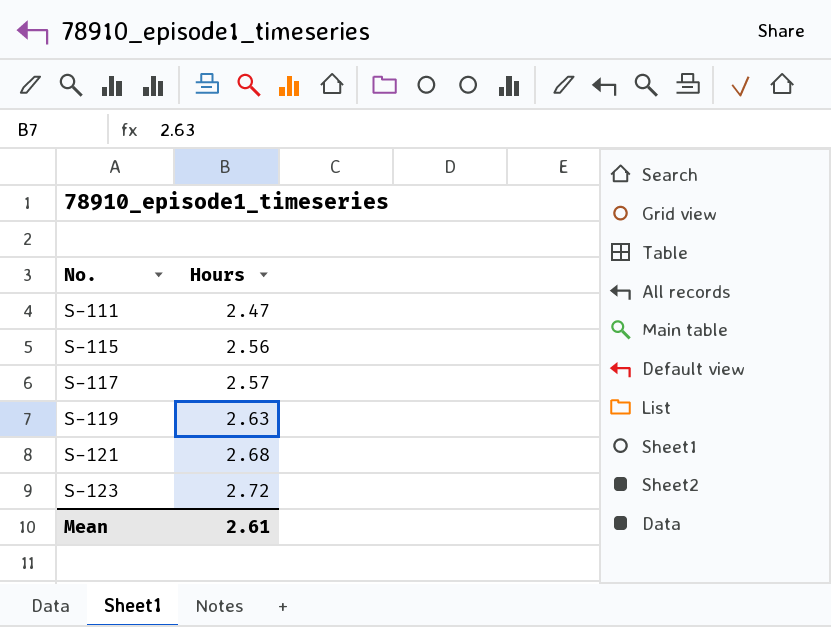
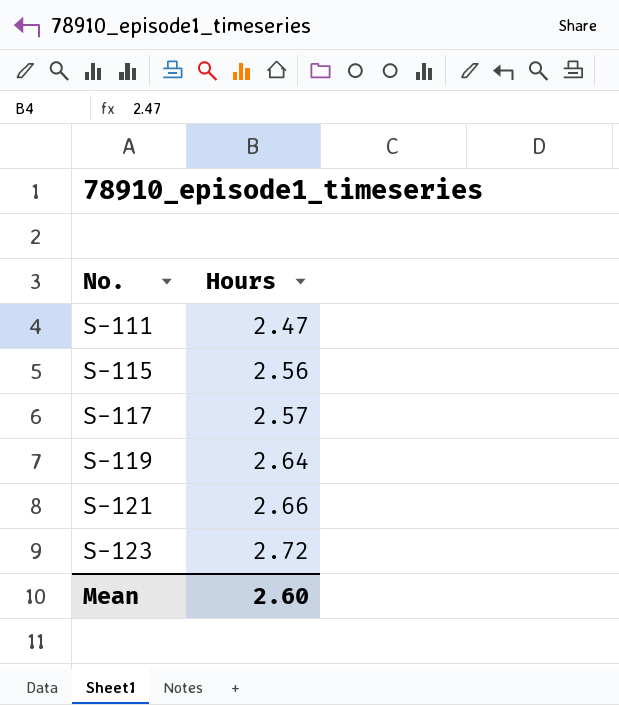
S-119 | Hours: 2.63 -> 2.64
S-121 | Hours: 2.68 -> 2.66
Mean | Hours: 2.61 -> 2.60

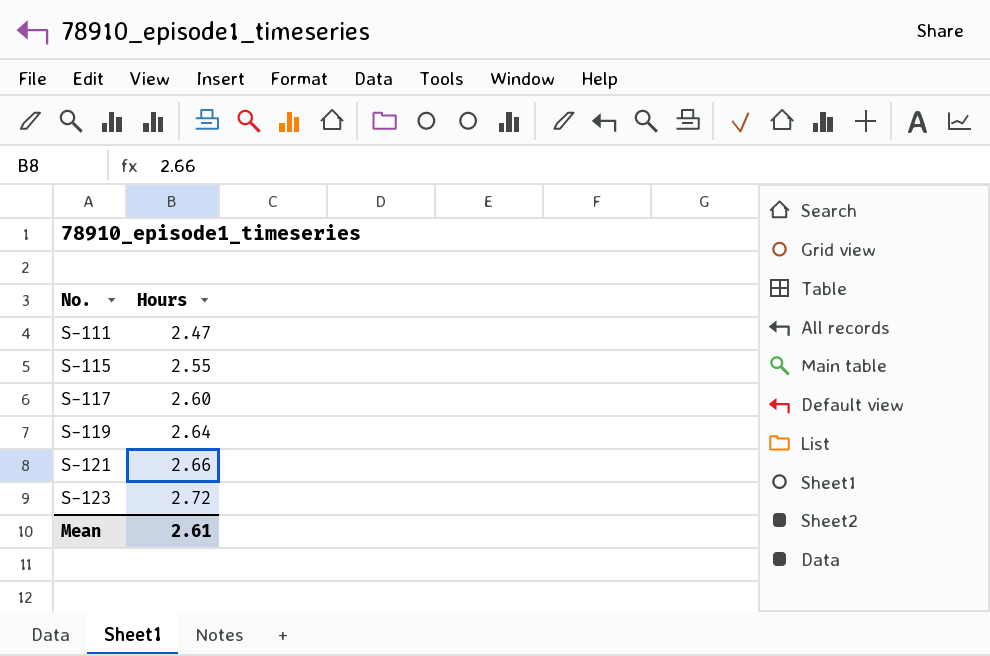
S-115 | Hours: 2.56 -> 2.55
S-117 | Hours: 2.57 -> 2.60
Mean | Hours: 2.60 -> 2.61

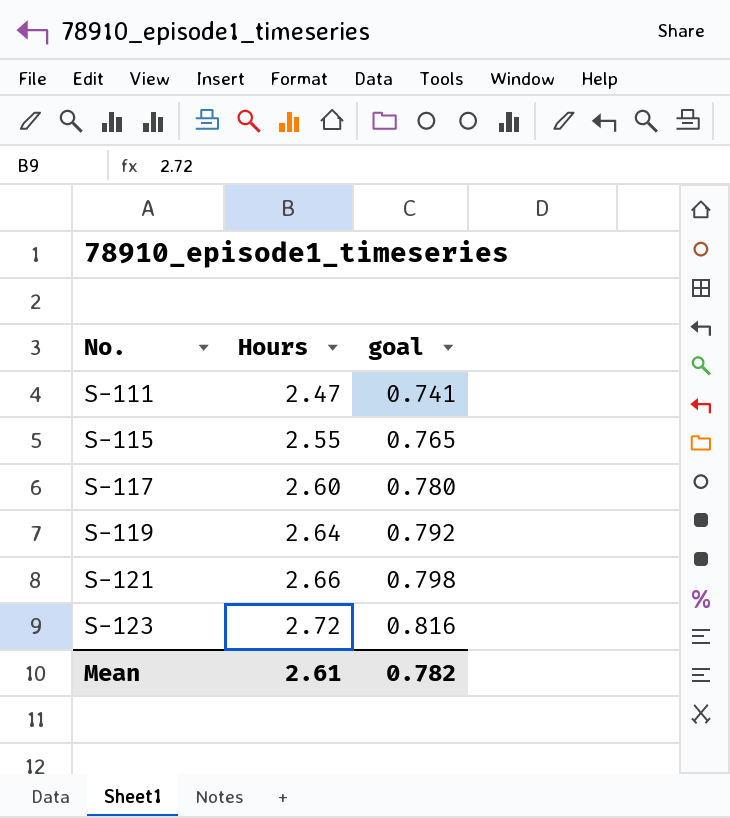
column goal | formula: none -> [Hours] * 0.3

